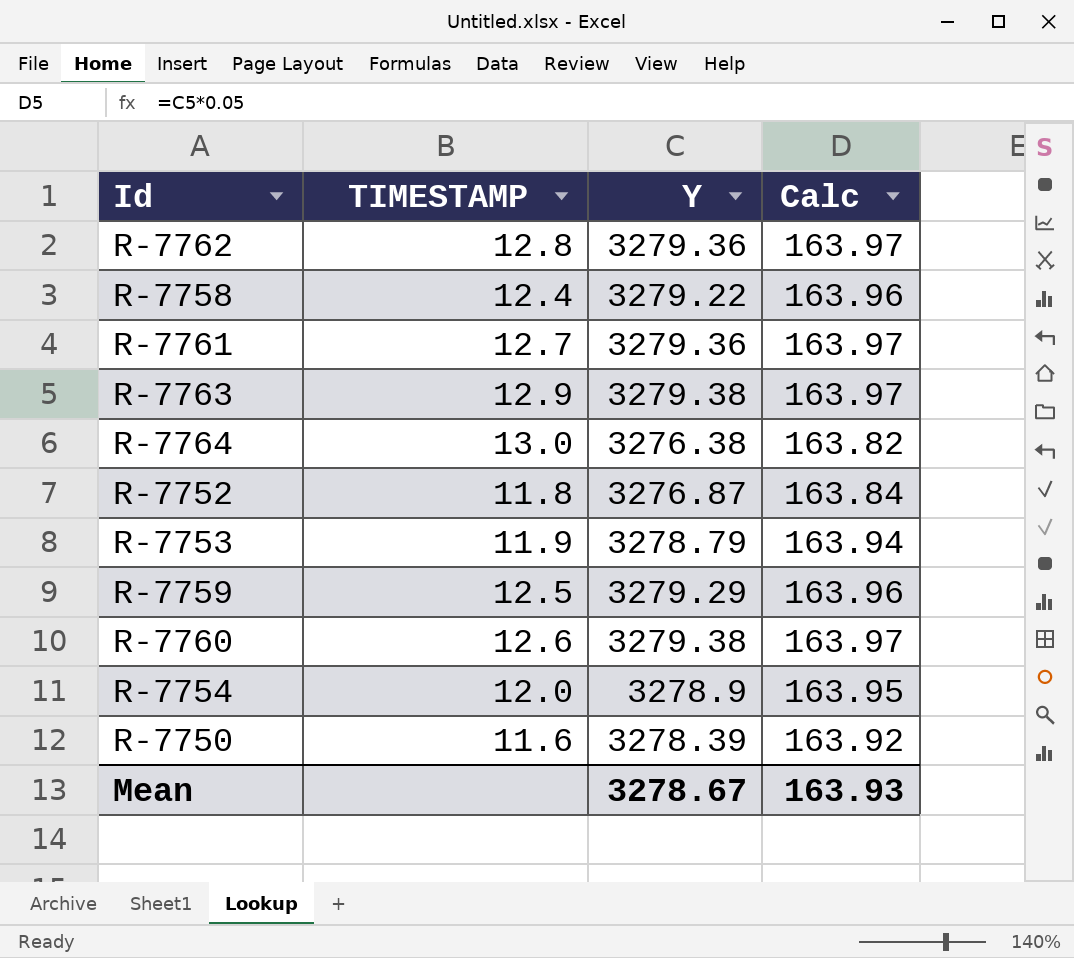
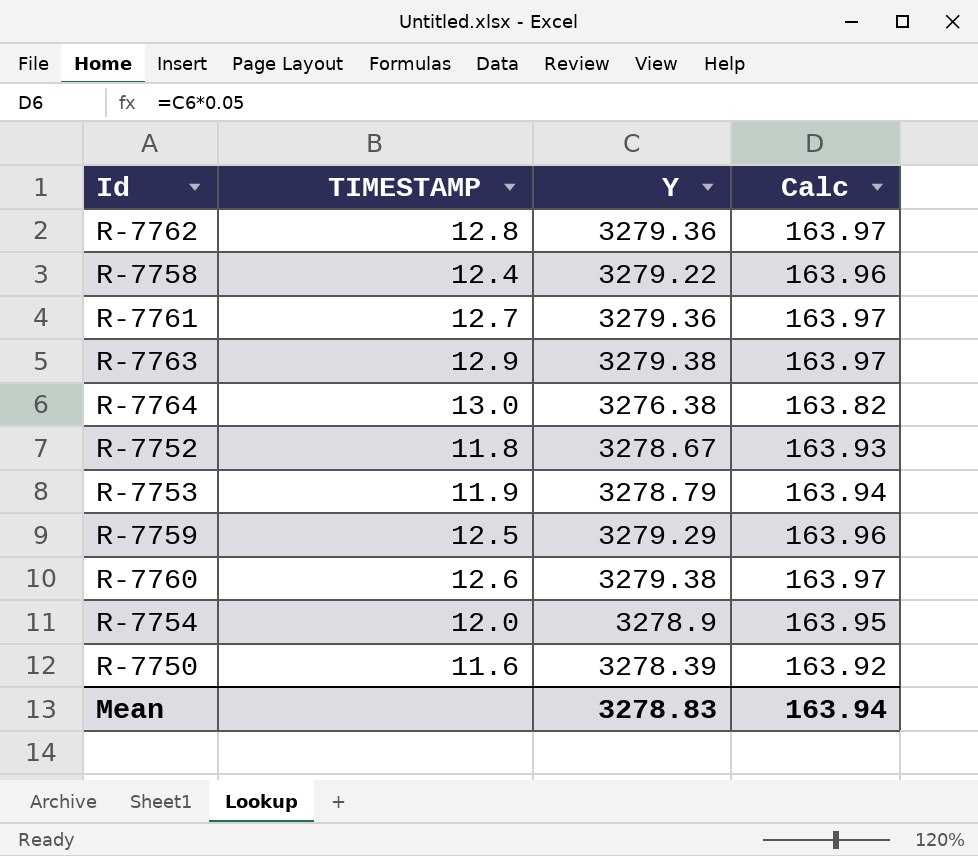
R-7752 | Y: 3276.87 -> 3278.67
R-7752 | Calc: 163.84 -> 163.93
Mean | Y: 3278.67 -> 3278.83
Mean | Calc: 163.93 -> 163.94

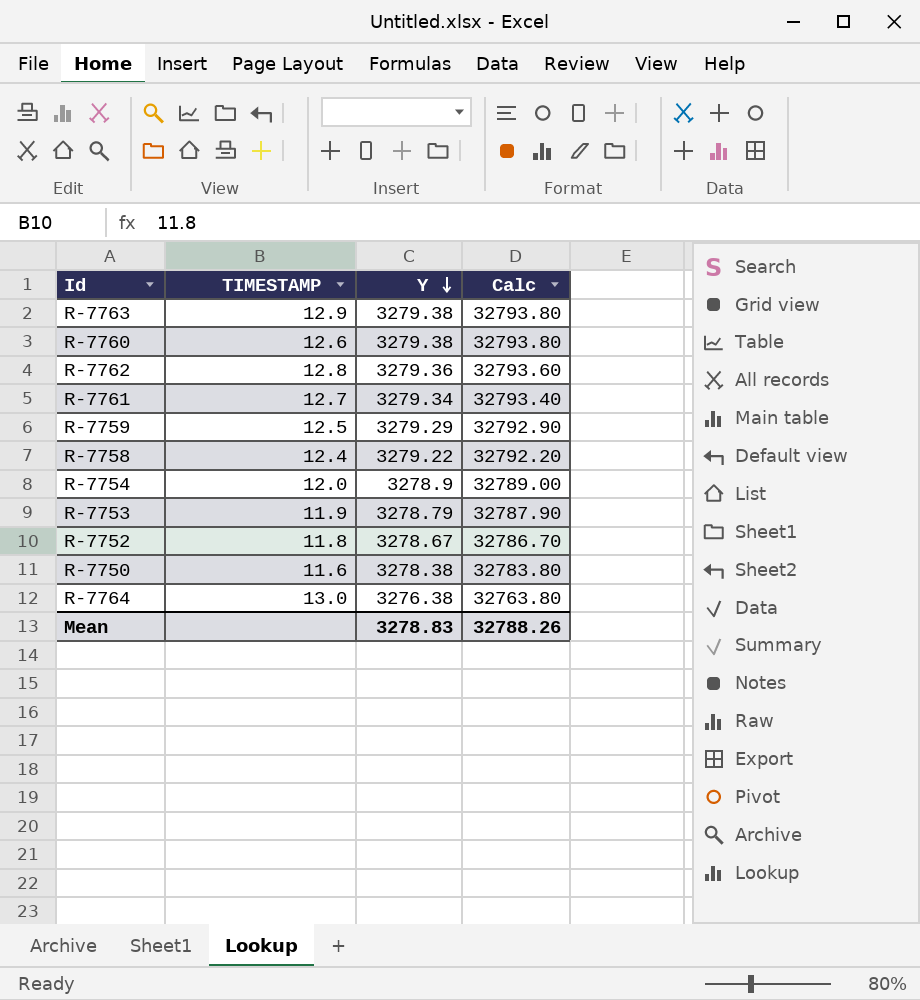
row order: none -> Y descending
column Calc | formula: [Y] * 0.05 -> [Y] * 10
R-7761 | Y: 3279.36 -> 3279.34
R-7750 | Y: 3278.39 -> 3278.38
Mean | Calc: 163.94 -> 32788.26

